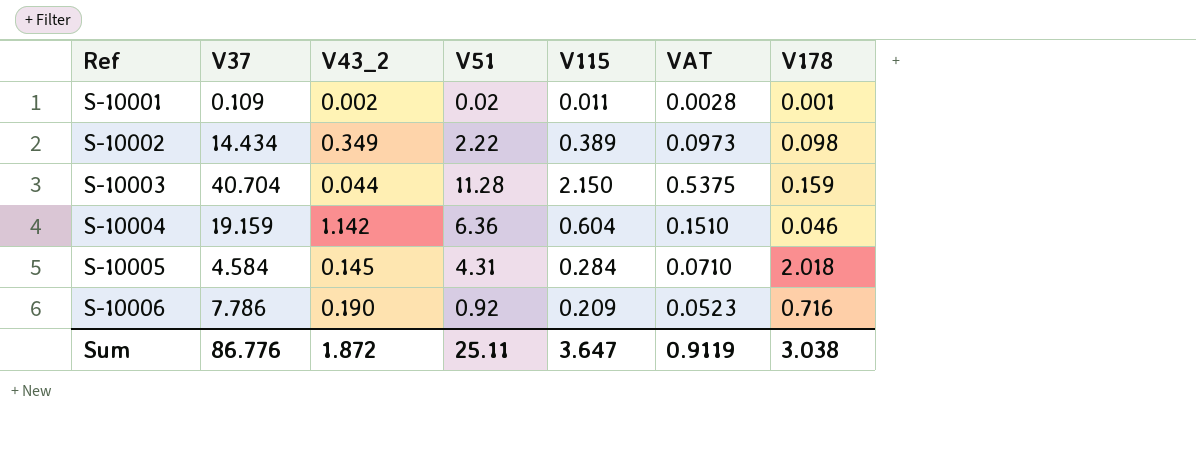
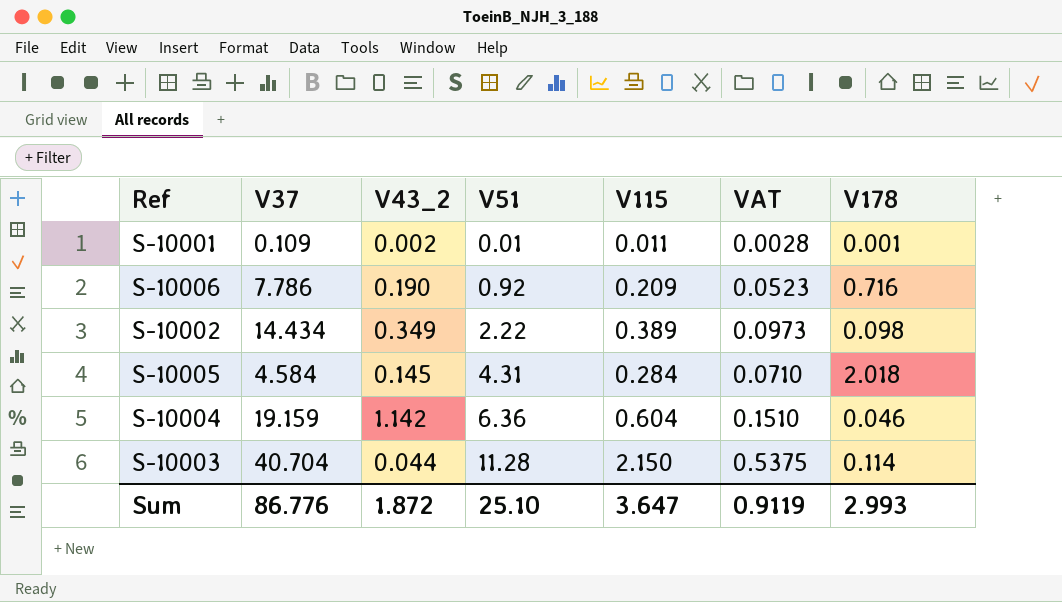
row order: Ref ascending -> V51 ascending
S-10001 | V51: 0.02 -> 0.01
S-10003 | V178: 0.159 -> 0.114
Sum | V51: 25.11 -> 25.10
Sum | V178: 3.038 -> 2.993

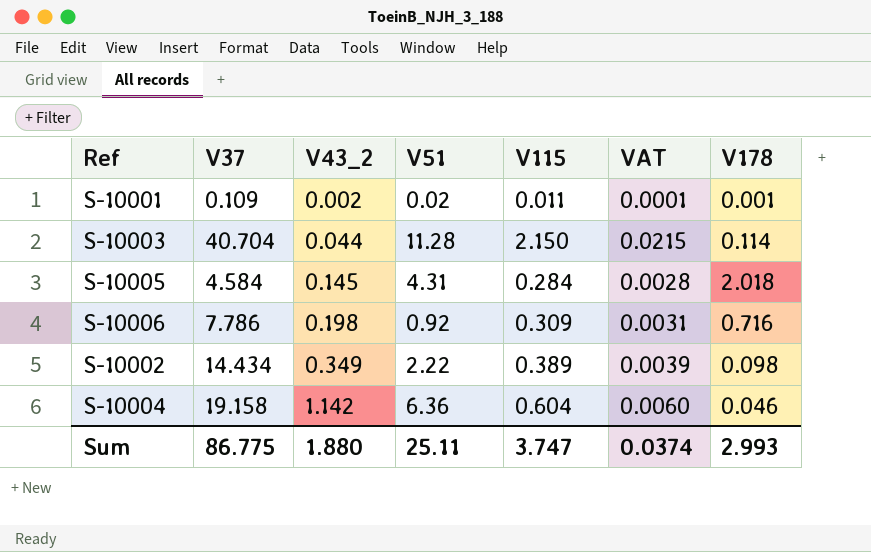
row order: V51 ascending -> V43_2 ascending
column VAT | formula: [V115] * 0.25 -> [V115] * 0.01
S-10001 | V51: 0.01 -> 0.02
S-10006 | V43_2: 0.190 -> 0.198
S-10006 | V115: 0.209 -> 0.309
S-10004 | V37: 19.159 -> 19.158
Sum | V37: 86.776 -> 86.775
Sum | V43_2: 1.872 -> 1.880
Sum | V51: 25.10 -> 25.11
Sum | V115: 3.647 -> 3.747
Sum | VAT: 0.9119 -> 0.0374

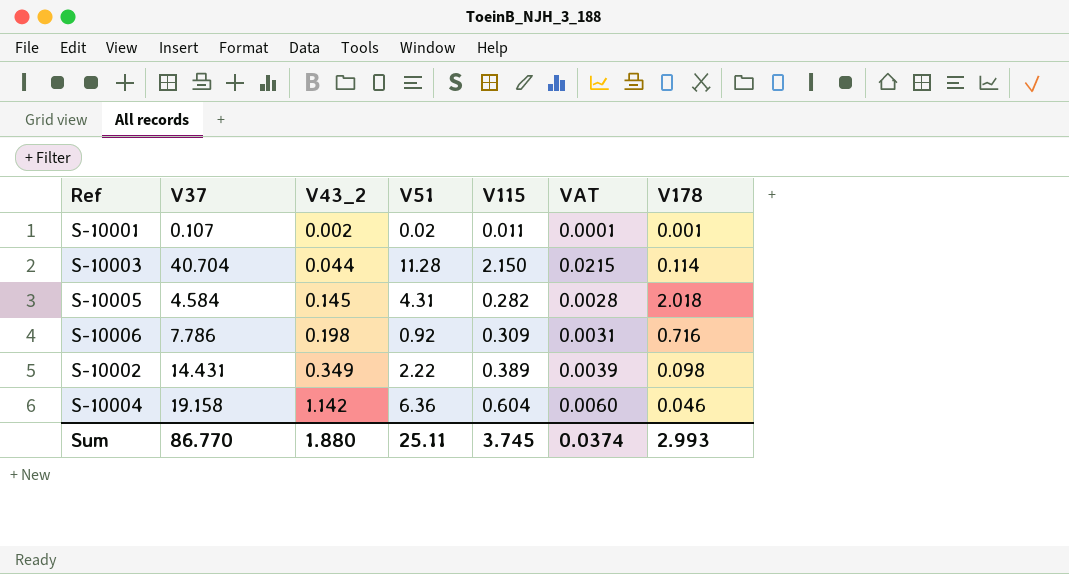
S-10001 | V37: 0.109 -> 0.107
S-10005 | V115: 0.284 -> 0.282
S-10002 | V37: 14.434 -> 14.431
Sum | V37: 86.775 -> 86.770
Sum | V115: 3.747 -> 3.745

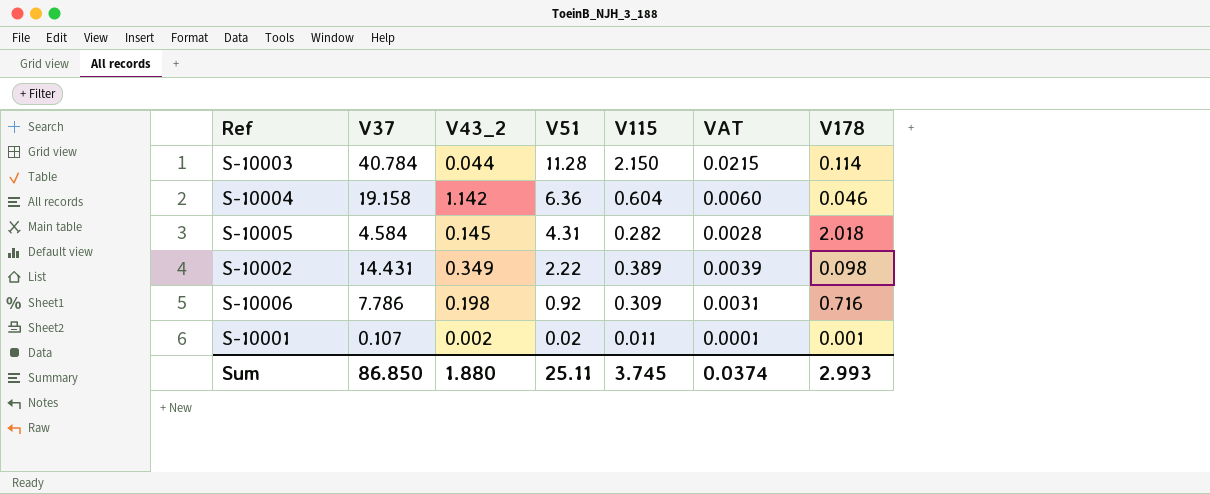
row order: V43_2 ascending -> V51 descending
S-10003 | V37: 40.704 -> 40.784
Sum | V37: 86.770 -> 86.850

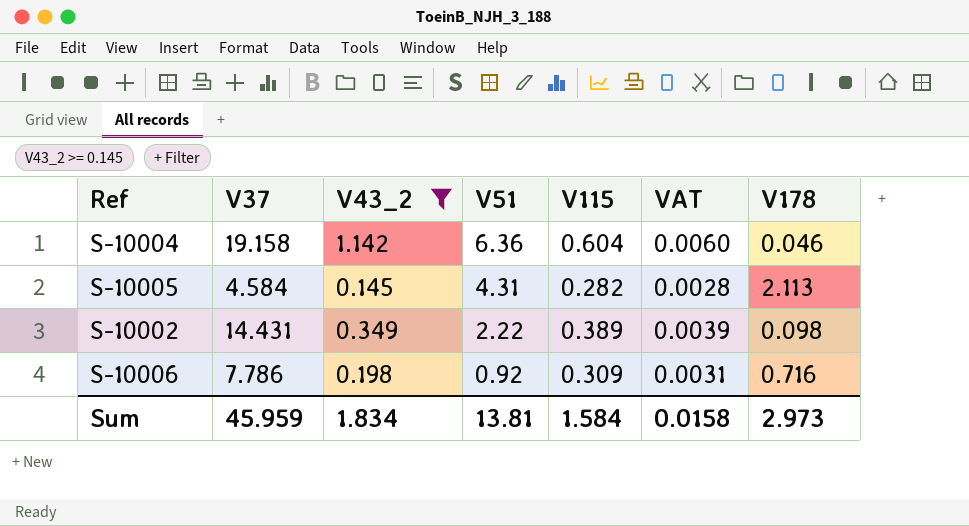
filter: none -> V43_2 >= 0.145
S-10005 | V178: 2.018 -> 2.113
Sum | V37: 86.850 -> 45.959
Sum | V43_2: 1.880 -> 1.834
Sum | V51: 25.11 -> 13.81
Sum | V115: 3.745 -> 1.584
Sum | VAT: 0.0374 -> 0.0158
Sum | V178: 2.993 -> 2.973

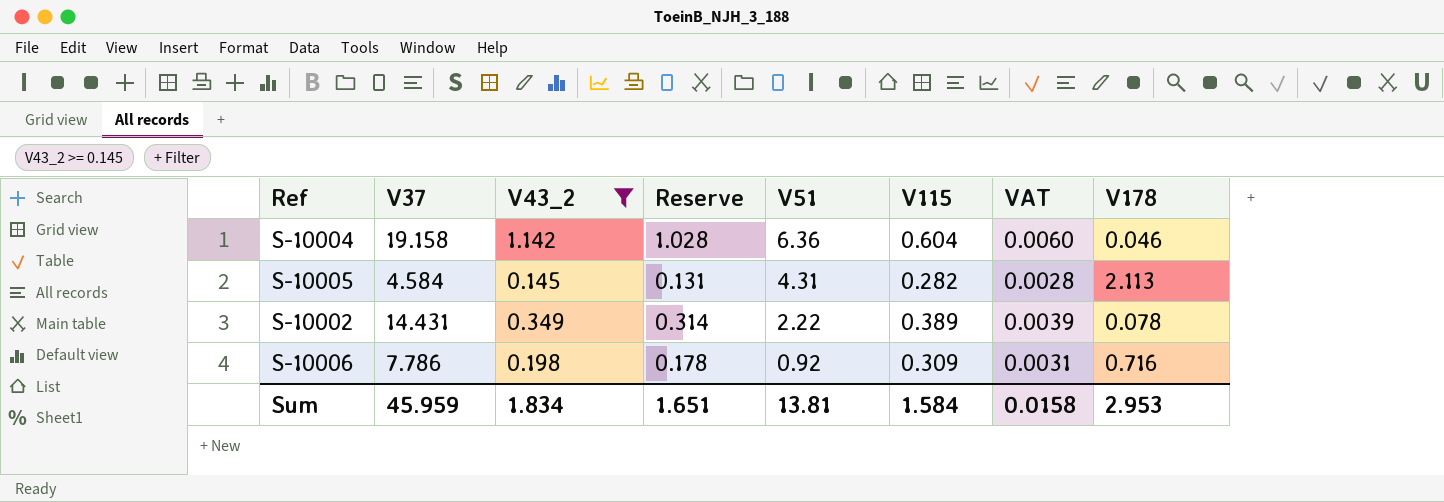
column Reserve | formula: none -> [V43_2] * 0.9
S-10002 | V178: 0.098 -> 0.078
Sum | V178: 2.973 -> 2.953

